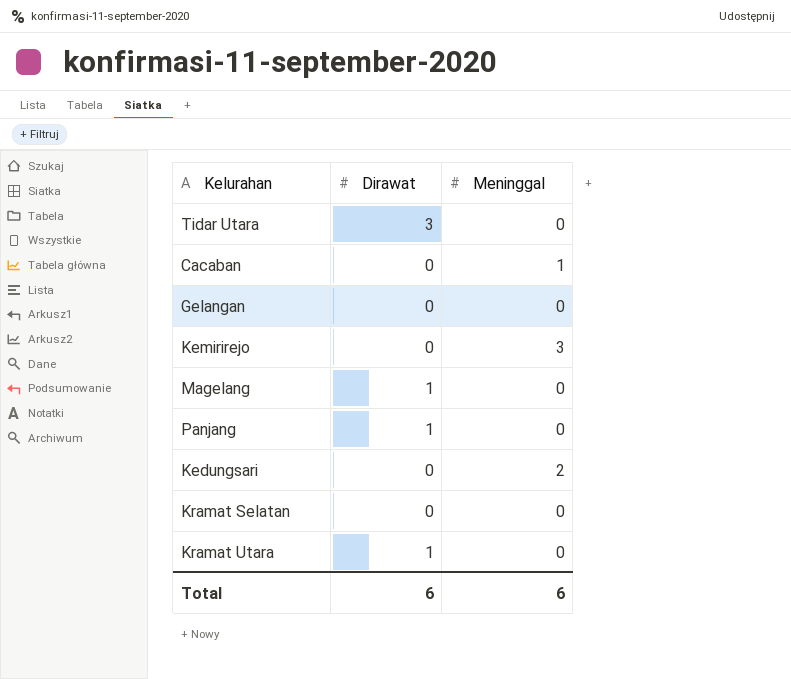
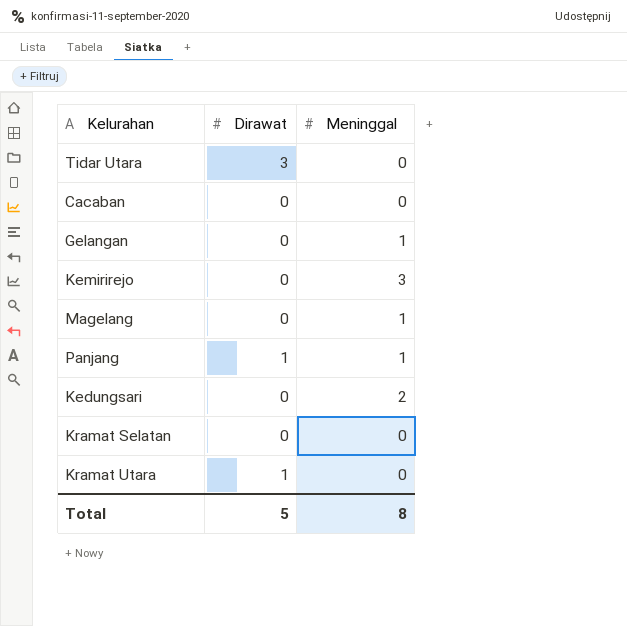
Cacaban | Meninggal: 1 -> 0
Gelangan | Meninggal: 0 -> 1
Magelang | Dirawat: 1 -> 0
Magelang | Meninggal: 0 -> 1
Panjang | Meninggal: 0 -> 1
Total | Dirawat: 6 -> 5
Total | Meninggal: 6 -> 8

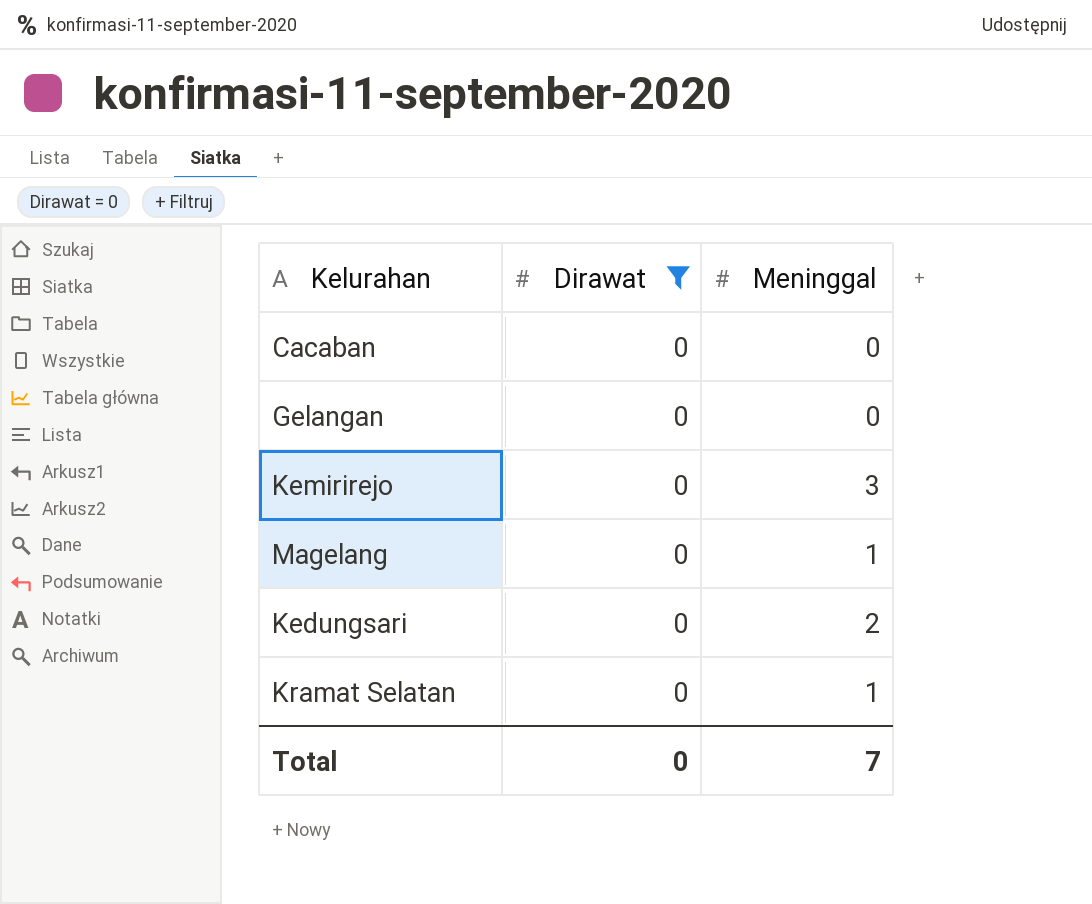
filter: none -> Dirawat = 0
Gelangan | Meninggal: 1 -> 0
Kramat Selatan | Meninggal: 0 -> 1
Total | Dirawat: 5 -> 0
Total | Meninggal: 8 -> 7

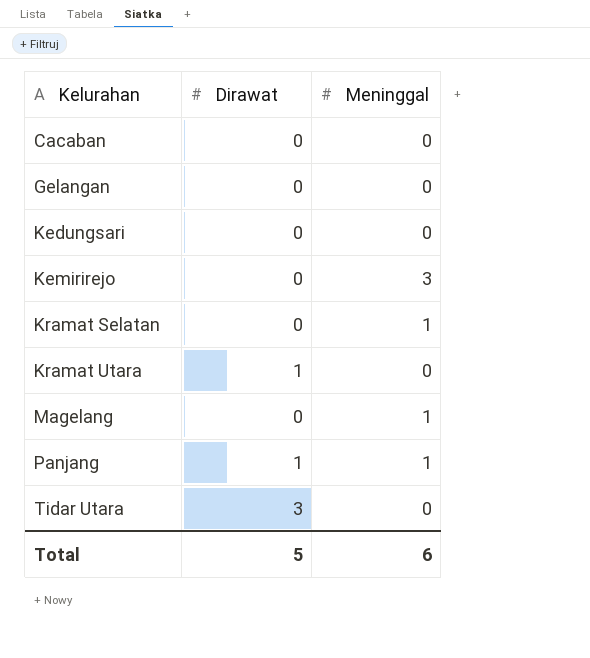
filter: Dirawat = 0 -> none
row order: none -> Kelurahan ascending
Kedungsari | Meninggal: 2 -> 0
Total | Dirawat: 0 -> 5
Total | Meninggal: 7 -> 6

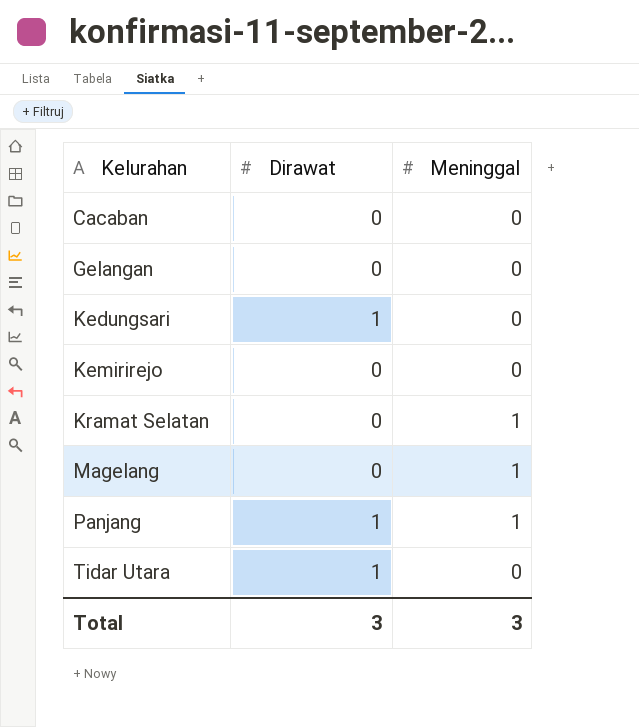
row Kramat Utara: 1 | 0 -> none
Kedungsari | Dirawat: 0 -> 1
Kemirirejo | Meninggal: 3 -> 0
Tidar Utara | Dirawat: 3 -> 1
Total | Dirawat: 5 -> 3
Total | Meninggal: 6 -> 3

